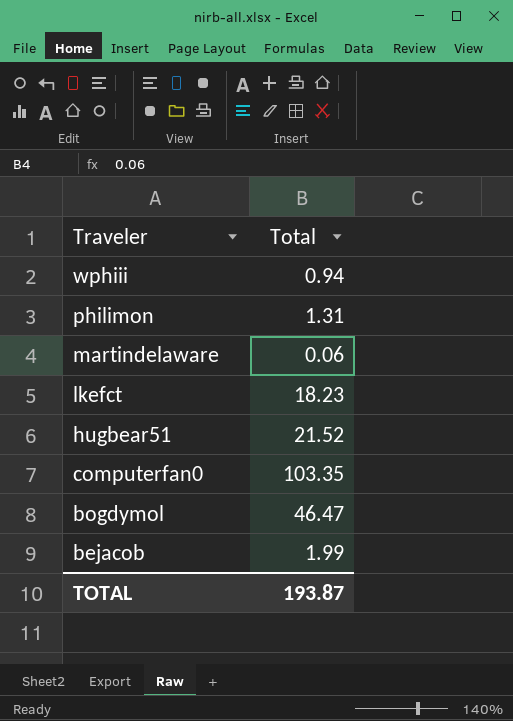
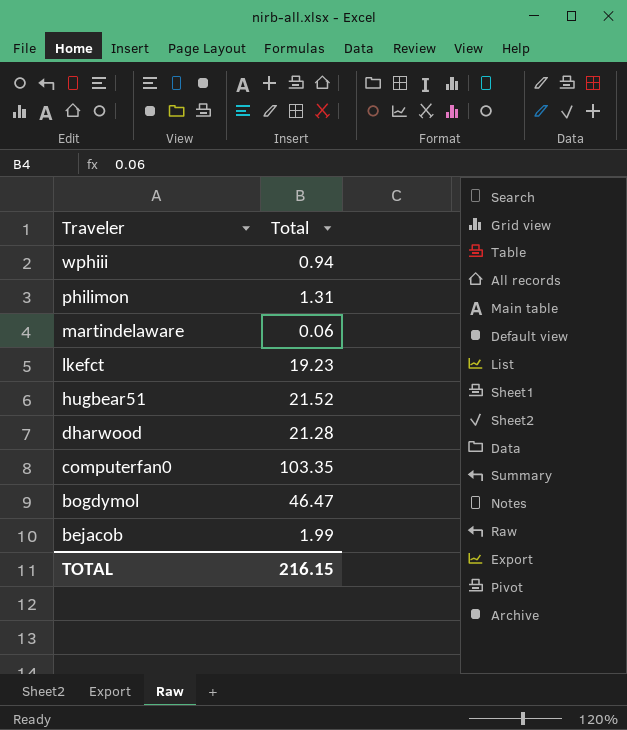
lkefct | Total: 18.23 -> 19.23
row dharwood: none -> 21.28
TOTAL | Total: 193.87 -> 216.15

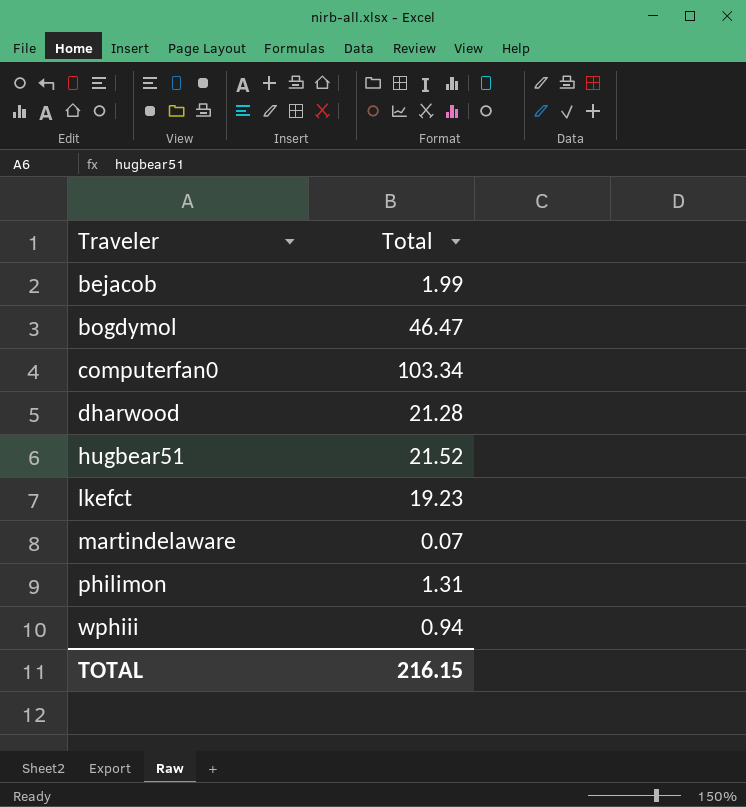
row order: Traveler descending -> Traveler ascending
computerfan0 | Total: 103.35 -> 103.34
martindelaware | Total: 0.06 -> 0.07

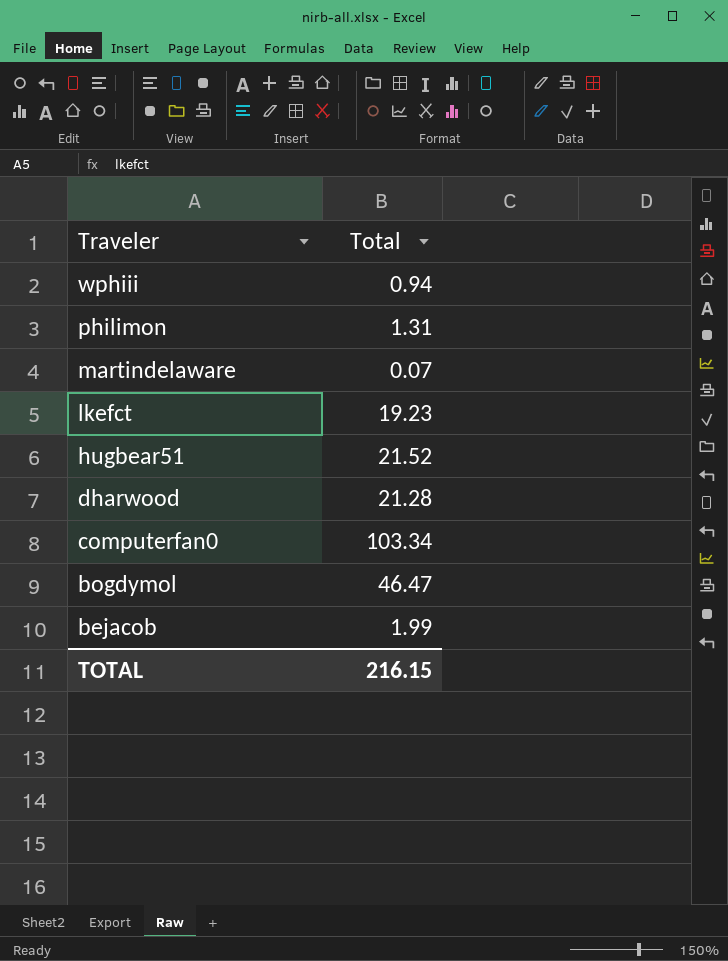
row order: Traveler ascending -> Traveler descending

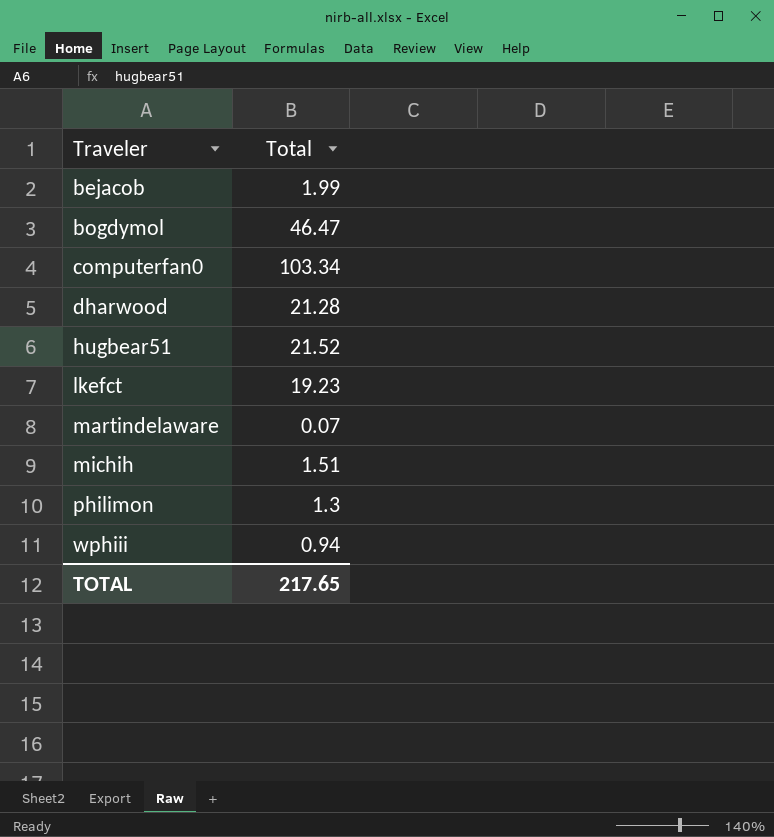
row order: Traveler descending -> Traveler ascending
row michih: none -> 1.51
philimon | Total: 1.31 -> 1.3
TOTAL | Total: 216.15 -> 217.65

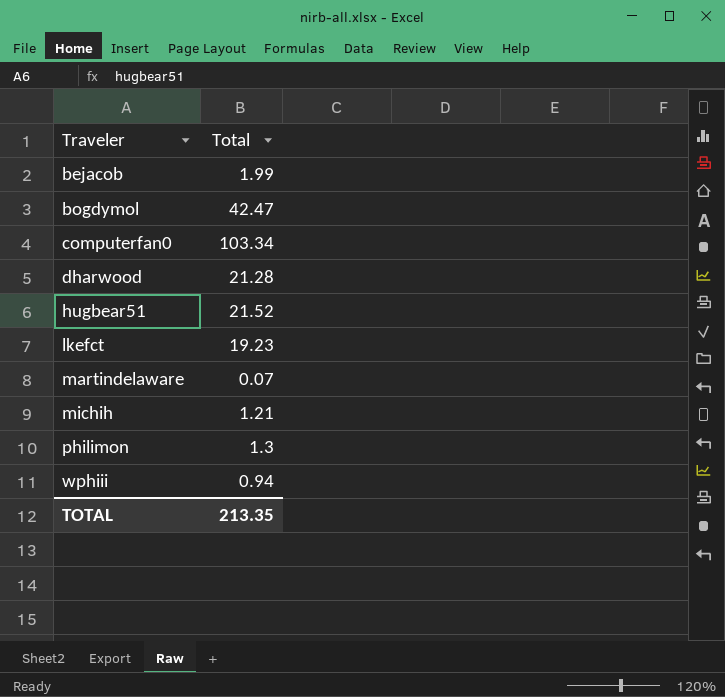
bogdymol | Total: 46.47 -> 42.47
michih | Total: 1.51 -> 1.21
TOTAL | Total: 217.65 -> 213.35

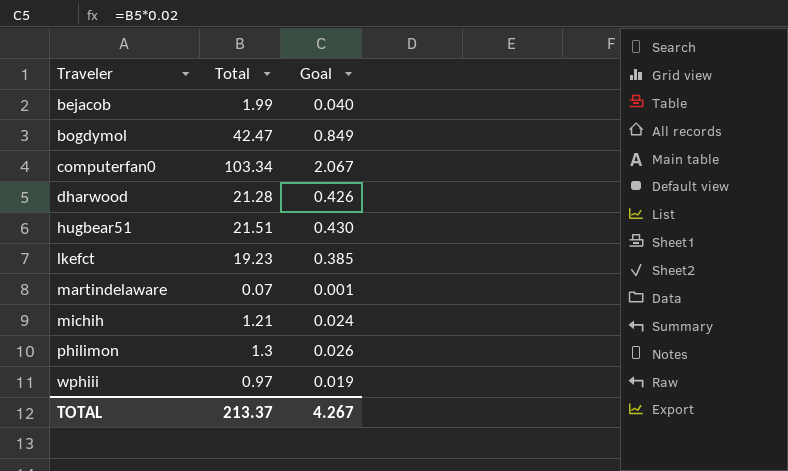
column Goal | formula: none -> [Total] * 0.02
hugbear51 | Total: 21.52 -> 21.51
wphiii | Total: 0.94 -> 0.97
TOTAL | Total: 213.35 -> 213.37

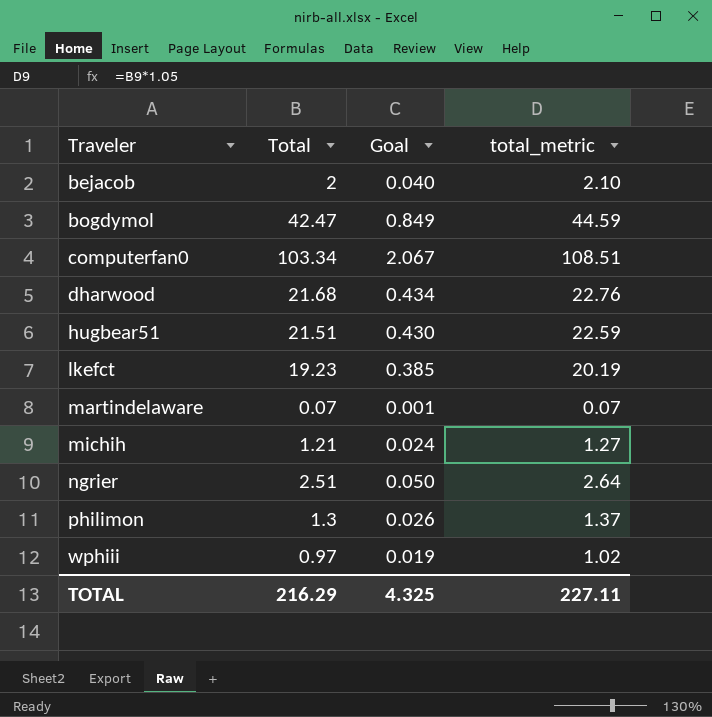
column total_metric | formula: none -> [Total] * 1.05
bejacob | Total: 1.99 -> 2
dharwood | Total: 21.28 -> 21.68
dharwood | Goal: 0.426 -> 0.434
row ngrier: none -> 2.51 | 0.050 | 2.64
TOTAL | Total: 213.37 -> 216.29
TOTAL | Goal: 4.267 -> 4.325

